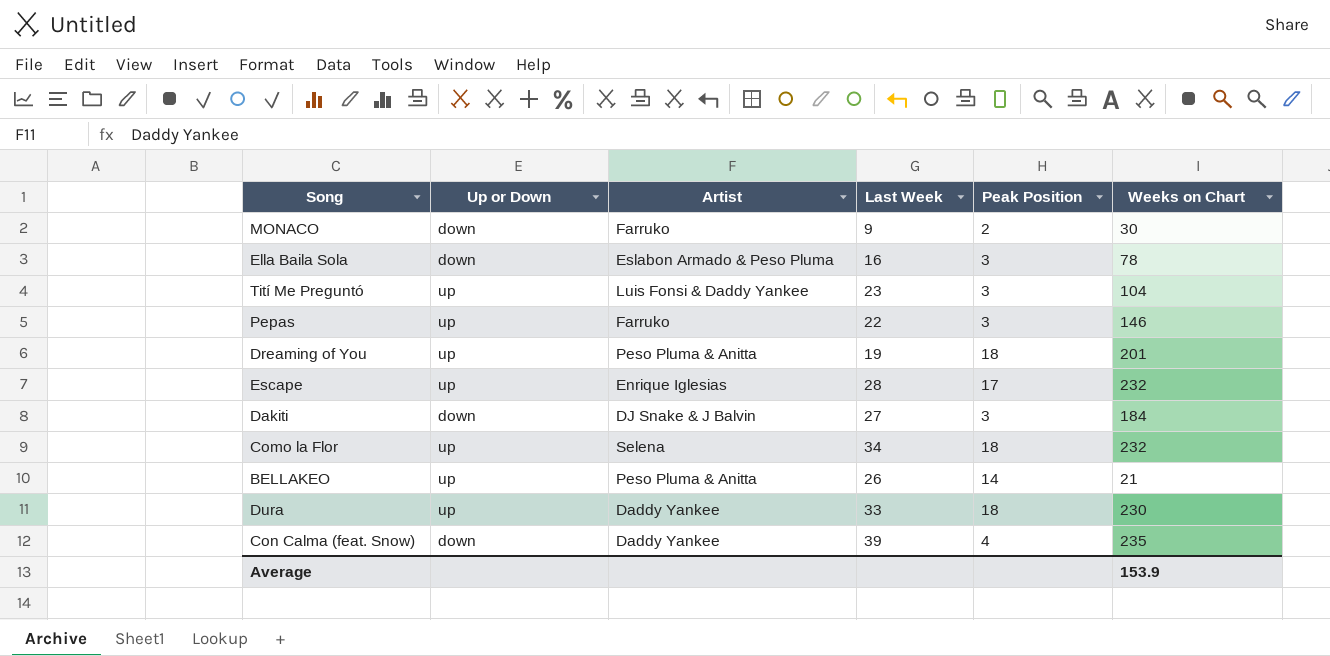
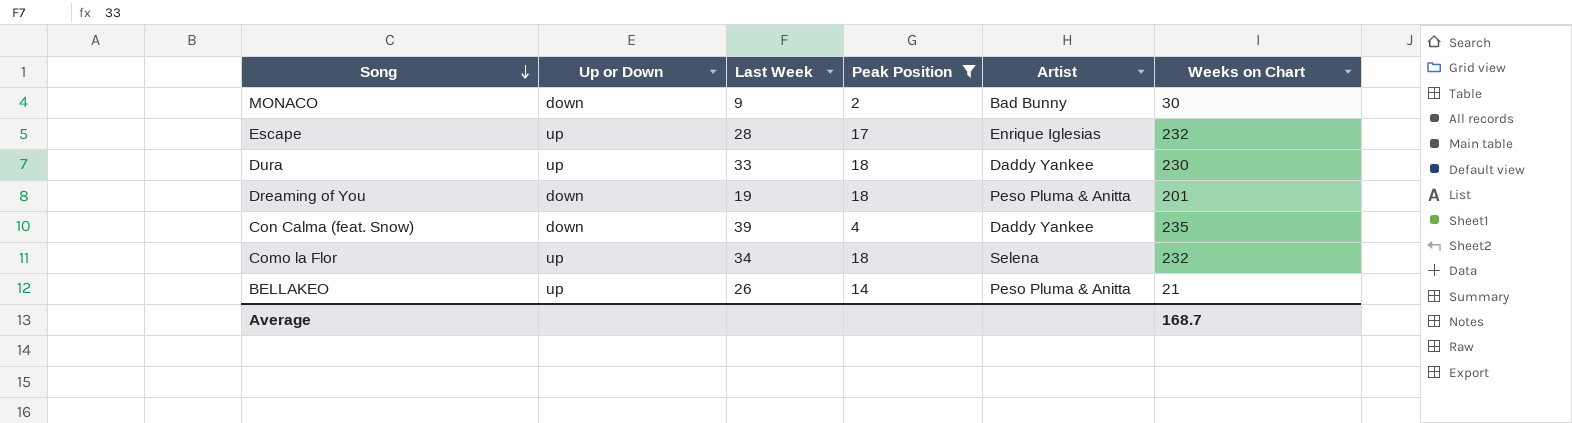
filter: none -> Peak Position != 3
row order: none -> Song descending
column Artist | position: 3 -> 5
MONACO | Artist: Farruko -> Bad Bunny
Dreaming of You | Up or Down: up -> down
Average | Weeks on Chart: 153.9 -> 168.7

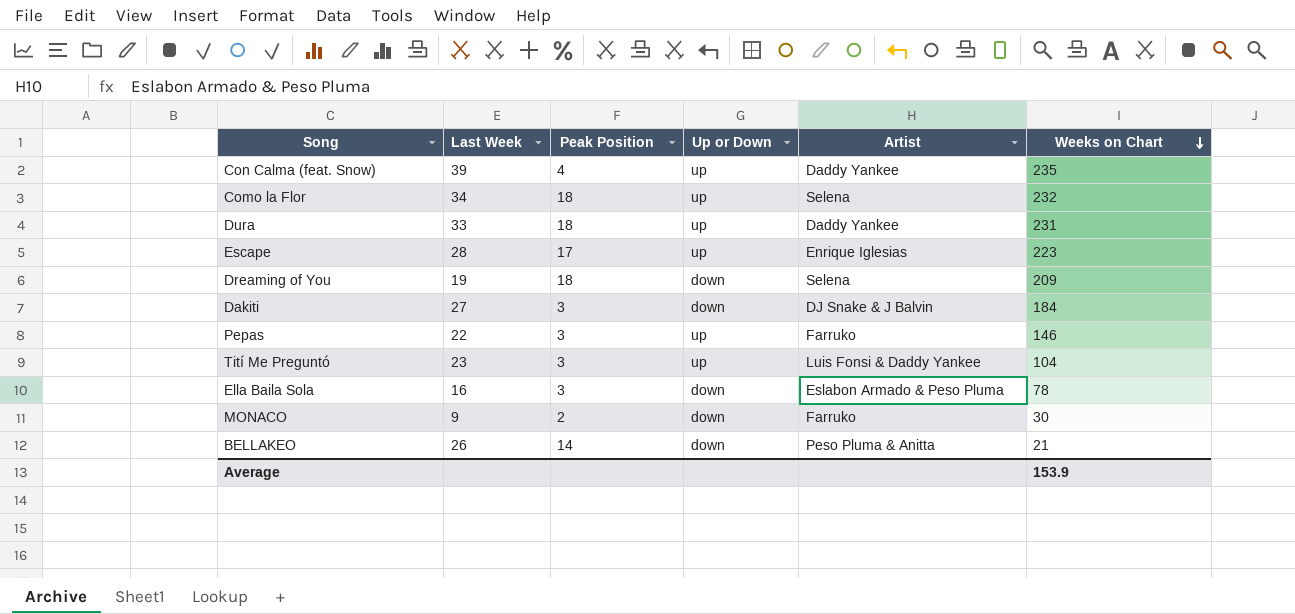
filter: Peak Position != 3 -> none
row order: Song descending -> Weeks on Chart descending
column Up or Down | position: 2 -> 4
Con Calma (feat. Snow) | Up or Down: down -> up
Dura | Weeks on Chart: 230 -> 231
Escape | Weeks on Chart: 232 -> 223
Dreaming of You | Artist: Peso Pluma & Anitta -> Selena
Dreaming of You | Weeks on Chart: 201 -> 209
MONACO | Artist: Bad Bunny -> Farruko
BELLAKEO | Up or Down: up -> down
Average | Weeks on Chart: 168.7 -> 153.9

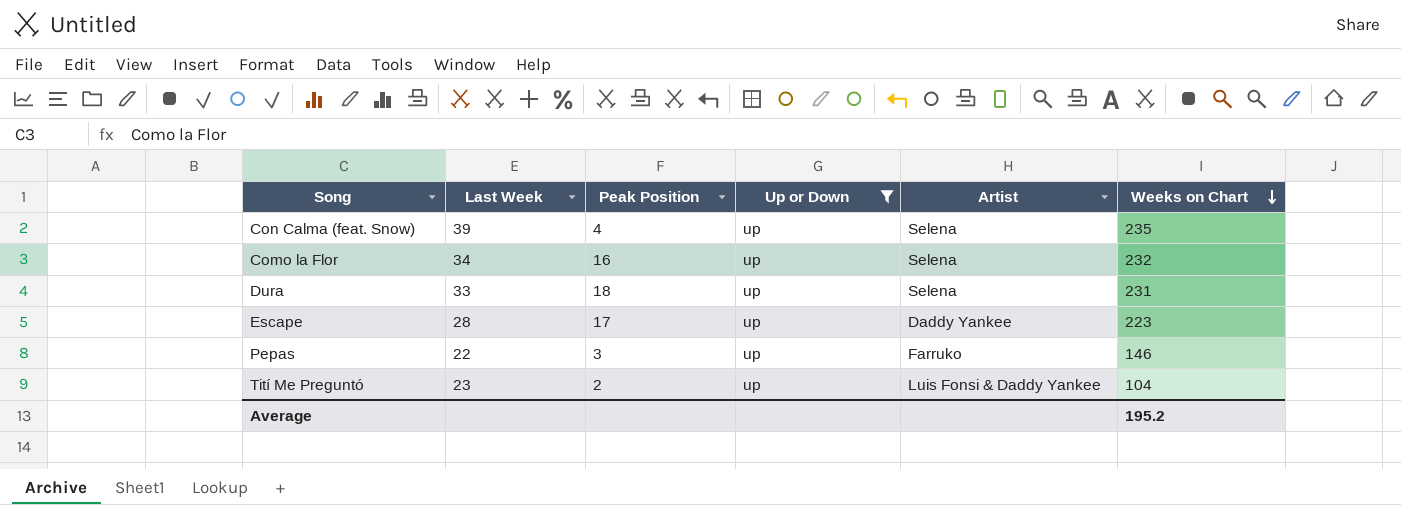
filter: none -> Up or Down = up
Con Calma (feat. Snow) | Artist: Daddy Yankee -> Selena
Como la Flor | Peak Position: 18 -> 16
Dura | Artist: Daddy Yankee -> Selena
Escape | Artist: Enrique Iglesias -> Daddy Yankee
Tití Me Preguntó | Peak Position: 3 -> 2
Average | Weeks on Chart: 153.9 -> 195.2

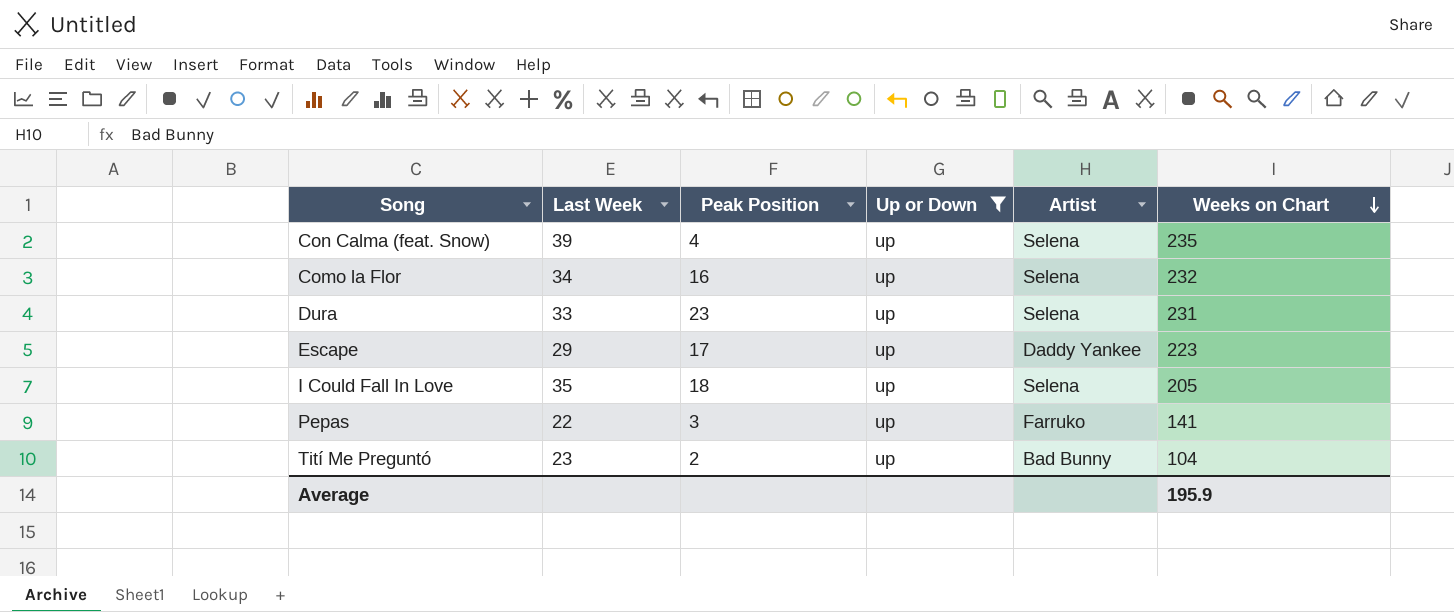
Dura | Peak Position: 18 -> 23
Escape | Last Week: 28 -> 29
row I Could Fall In Love: none -> 35 | 18 | up | Selena | 205
Pepas | Weeks on Chart: 146 -> 141
Tití Me Preguntó | Artist: Luis Fonsi & Daddy Yankee -> Bad Bunny
Average | Weeks on Chart: 195.2 -> 195.9

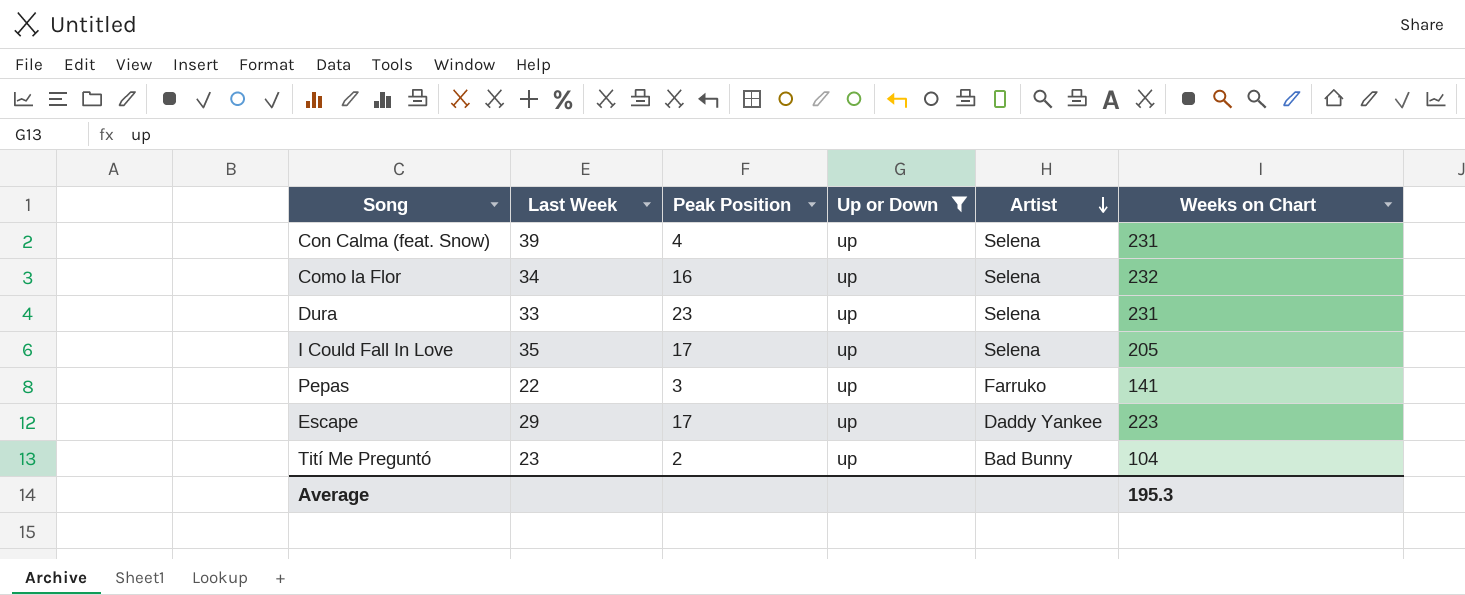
row order: Weeks on Chart descending -> Artist descending
Con Calma (feat. Snow) | Weeks on Chart: 235 -> 231
I Could Fall In Love | Peak Position: 18 -> 17
Average | Weeks on Chart: 195.9 -> 195.3

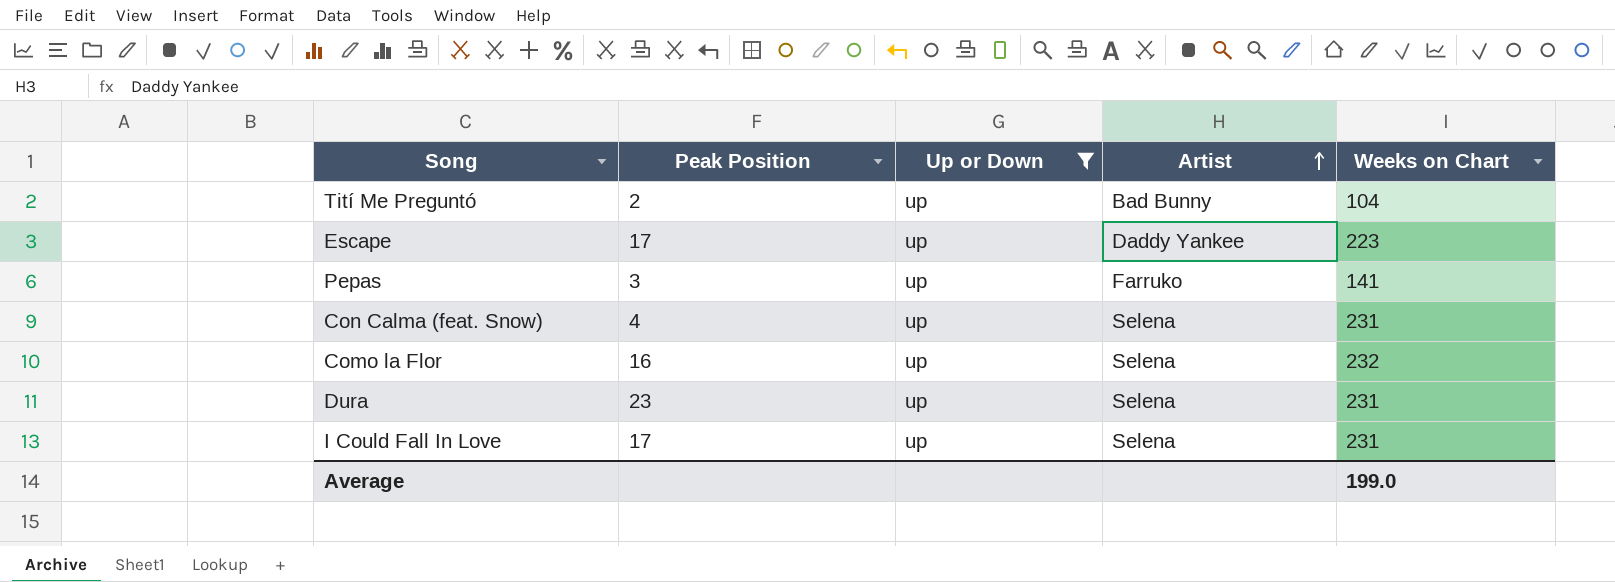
row order: Artist descending -> Artist ascending
column Last Week | position: 2 -> none
I Could Fall In Love | Weeks on Chart: 205 -> 231
Average | Weeks on Chart: 195.3 -> 199.0

